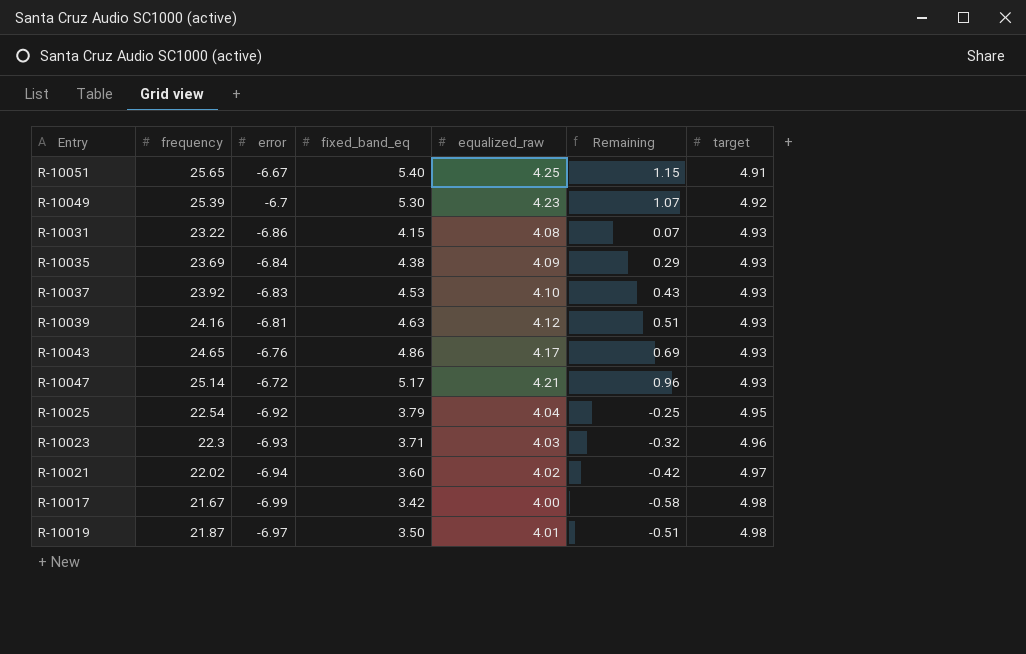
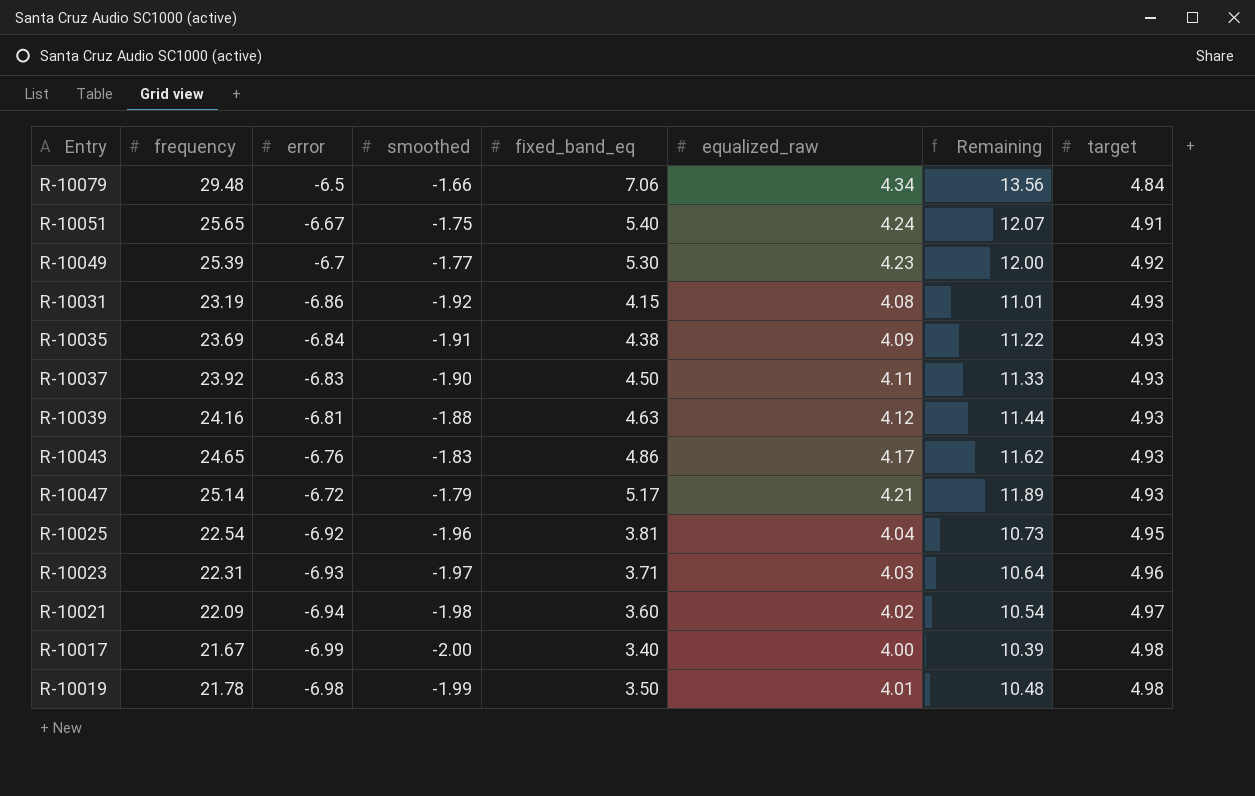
column smoothed | position: none -> 4
column Remaining | formula: [fixed_band_eq] - [equalized_raw] -> [fixed_band_eq] - [error]
row R-10079: none -> 29.48 | -6.5 | -1.66 | 7.06 | 4.34 | 13.56 | 4.84
R-10051 | equalized_raw: 4.25 -> 4.24
R-10031 | frequency: 23.22 -> 23.19
R-10037 | fixed_band_eq: 4.53 -> 4.50
R-10037 | equalized_raw: 4.10 -> 4.11
R-10025 | fixed_band_eq: 3.79 -> 3.81
R-10023 | frequency: 22.3 -> 22.31
R-10021 | frequency: 22.02 -> 22.09
R-10017 | fixed_band_eq: 3.42 -> 3.40
R-10019 | frequency: 21.87 -> 21.78
R-10019 | error: -6.97 -> -6.98

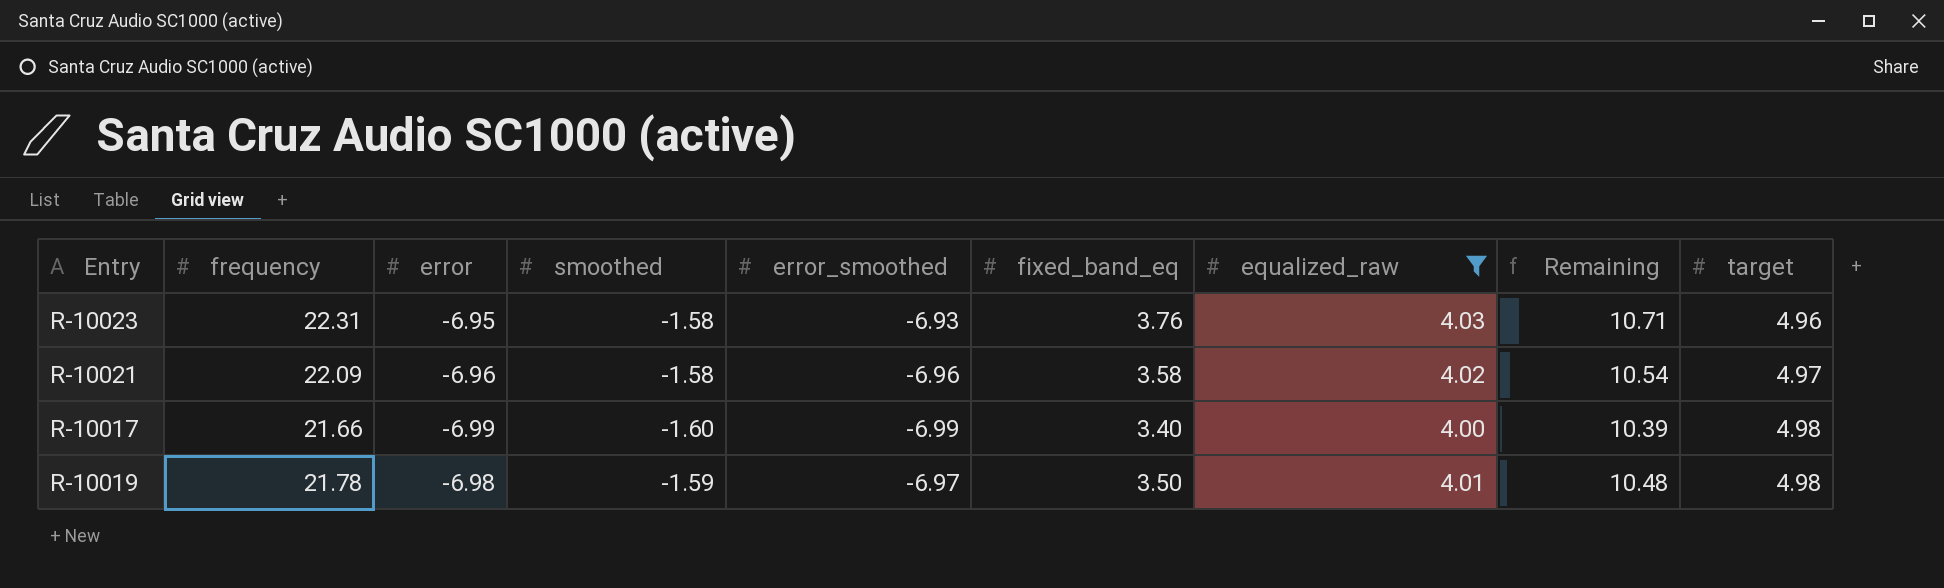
filter: none -> equalized_raw <= 4.03
column error_smoothed | position: none -> 5
R-10023 | error: -6.93 -> -6.95
R-10023 | smoothed: -1.97 -> -1.58
R-10023 | fixed_band_eq: 3.71 -> 3.76
R-10023 | Remaining: 10.64 -> 10.71
R-10021 | error: -6.94 -> -6.96
R-10021 | smoothed: -1.98 -> -1.58
R-10021 | fixed_band_eq: 3.60 -> 3.58
R-10017 | frequency: 21.67 -> 21.66
R-10017 | smoothed: -2.00 -> -1.60
R-10019 | smoothed: -1.99 -> -1.59

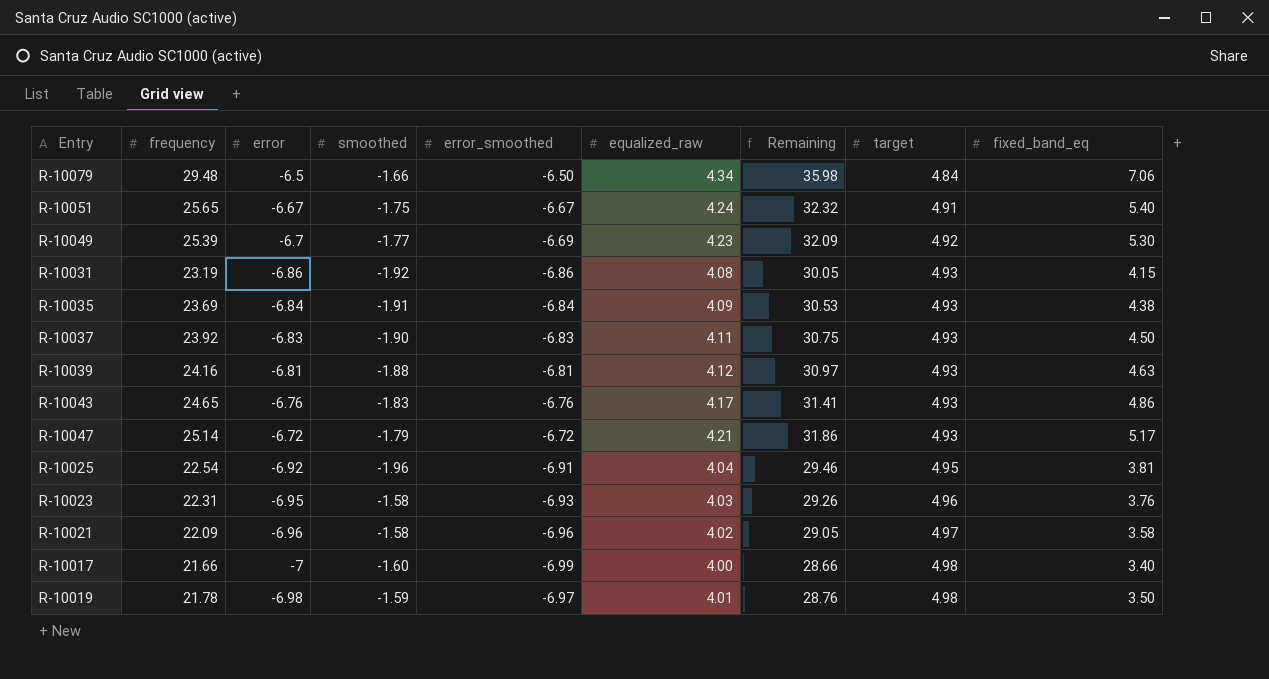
filter: equalized_raw <= 4.03 -> none
column Remaining | formula: [fixed_band_eq] - [error] -> [frequency] - [error]
column fixed_band_eq | position: 6 -> 9
R-10017 | error: -6.99 -> -7

